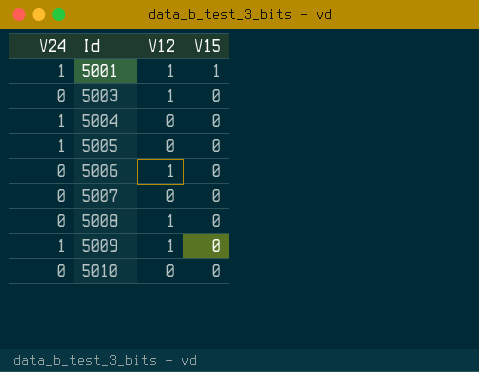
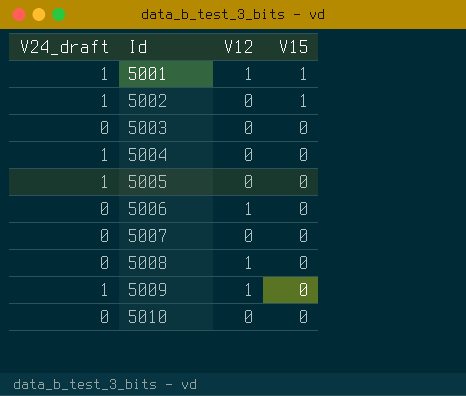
column name: V24 -> V24_draft
row 5002: none -> 1 | 0 | 1
5003 | V12: 1 -> 0

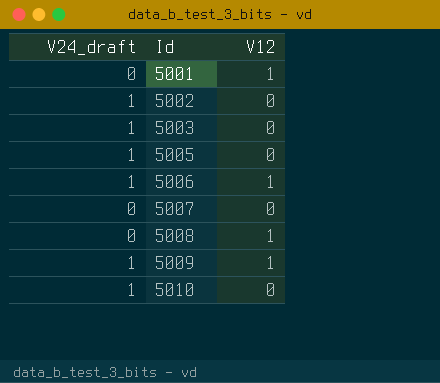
column V15 | position: 4 -> none
row 5004: 1 | 0 | 0 -> none
5001 | V24_draft: 1 -> 0
5003 | V24_draft: 0 -> 1
5006 | V24_draft: 0 -> 1
5010 | V24_draft: 0 -> 1

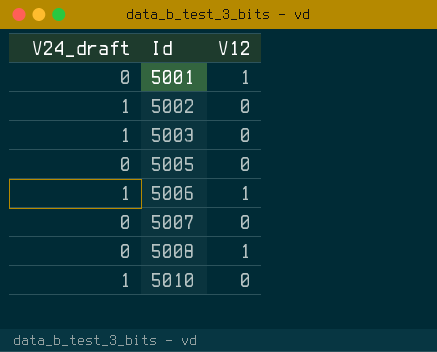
row 5009: 1 | 1 -> none
5005 | V24_draft: 1 -> 0

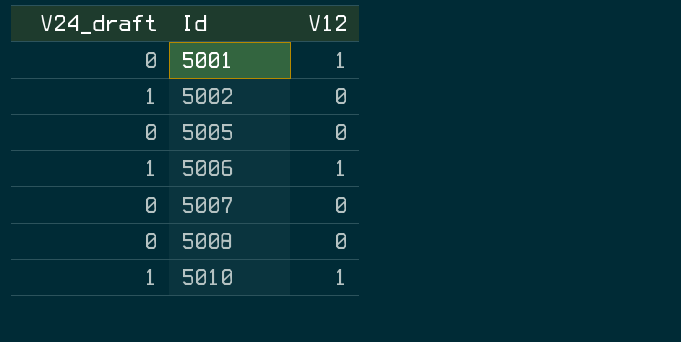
row 5003: 1 | 0 -> none
5008 | V12: 1 -> 0
5010 | V12: 0 -> 1

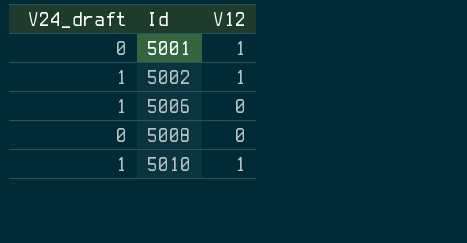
row 5005: 0 | 0 -> none
row 5007: 0 | 0 -> none
5002 | V12: 0 -> 1
5006 | V12: 1 -> 0

